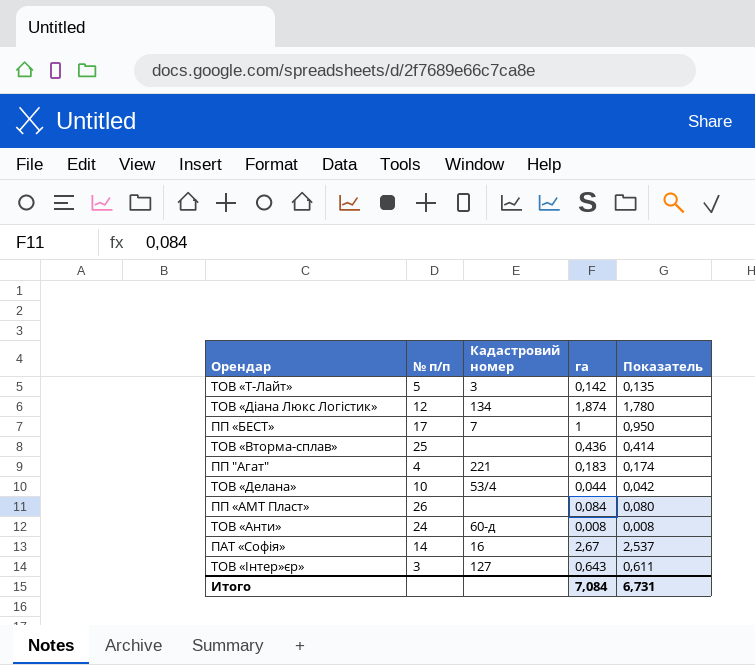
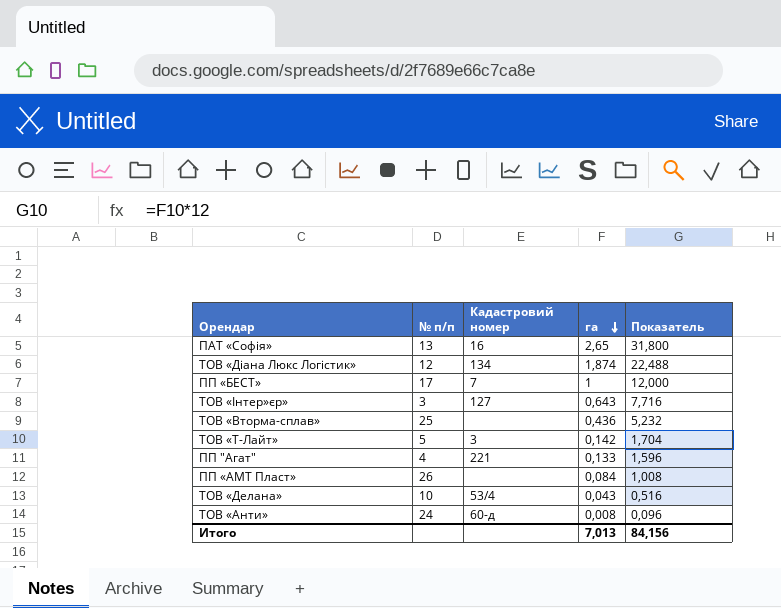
row order: none -> га descending
column Показатель | formula: [га] * 0,95 -> [га] * 12
ПАТ «Софія» | № п/п: 14 -> 13
ПАТ «Софія» | га: 2,67 -> 2,65
ПП "Агат" | га: 0,183 -> 0,133
ТОВ «Делана» | га: 0,044 -> 0,043
Итого | га: 7,084 -> 7,013
Итого | Показатель: 6,731 -> 84,156

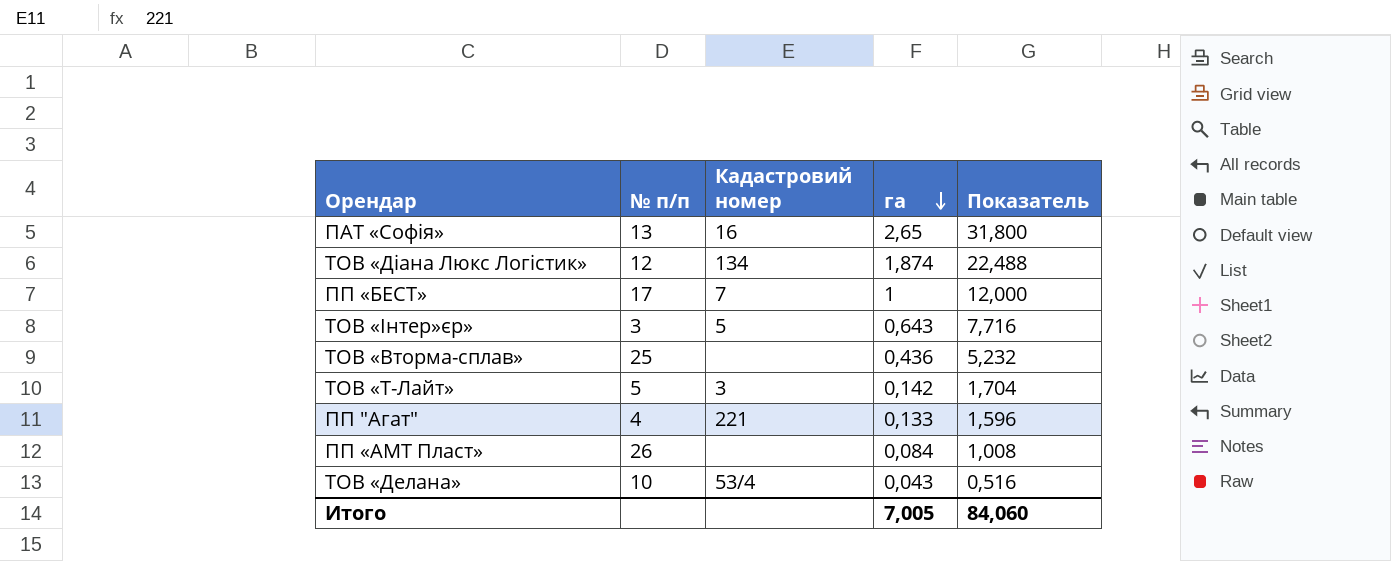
row ТОВ «Анти»: 24 | 60-д | 0,008 | 0,096 -> none
ТОВ «Інтер»єр» | Кадастровий номер: 127 -> 5
Итого | га: 7,013 -> 7,005
Итого | Показатель: 84,156 -> 84,060

